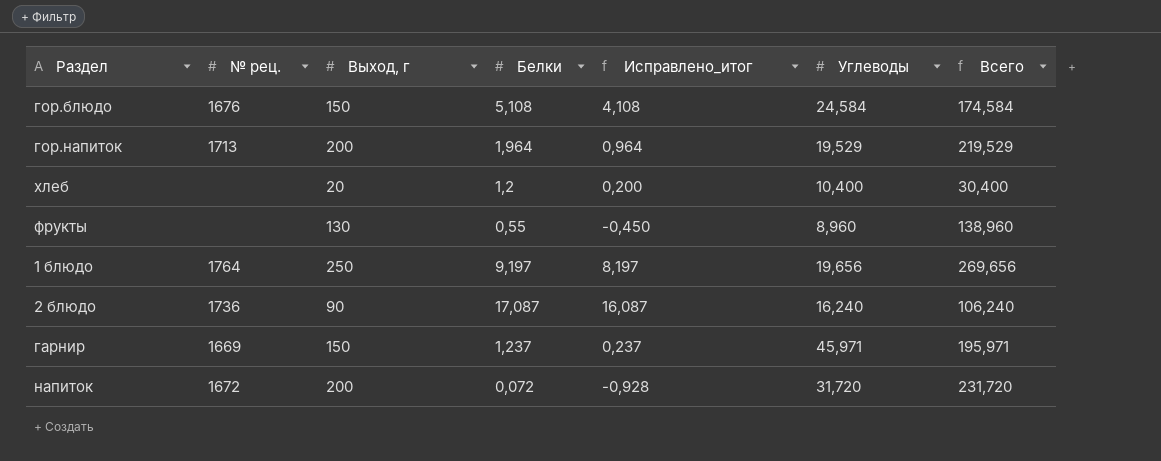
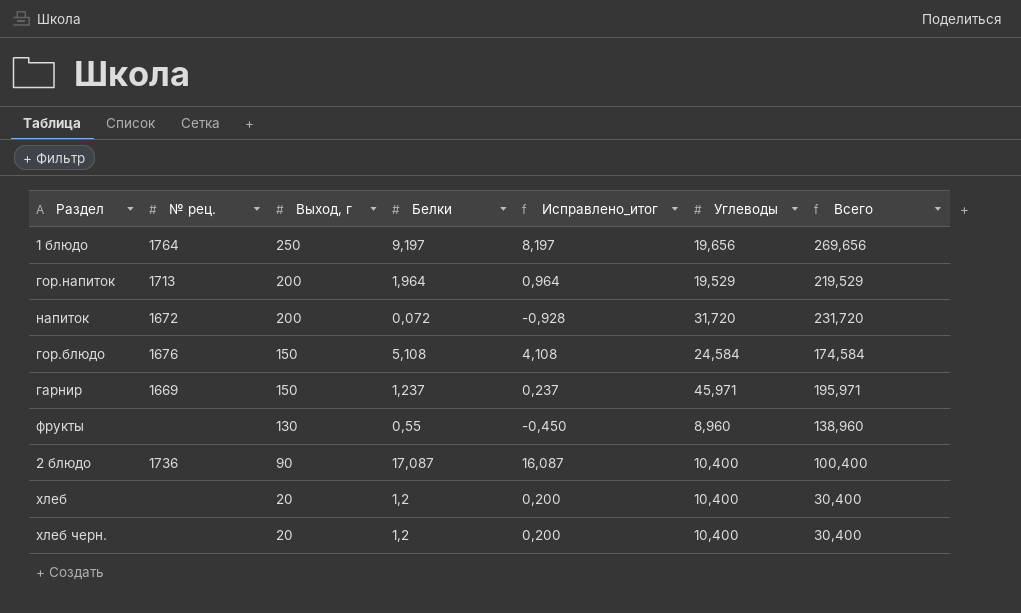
row order: none -> Выход, г descending
2 блюдо | Углеводы: 16,240 -> 10,400
2 блюдо | Всего: 106,240 -> 100,400
row хлеб черн.: none -> none | 20 | 1,2 | 0,200 | 10,400 | 30,400

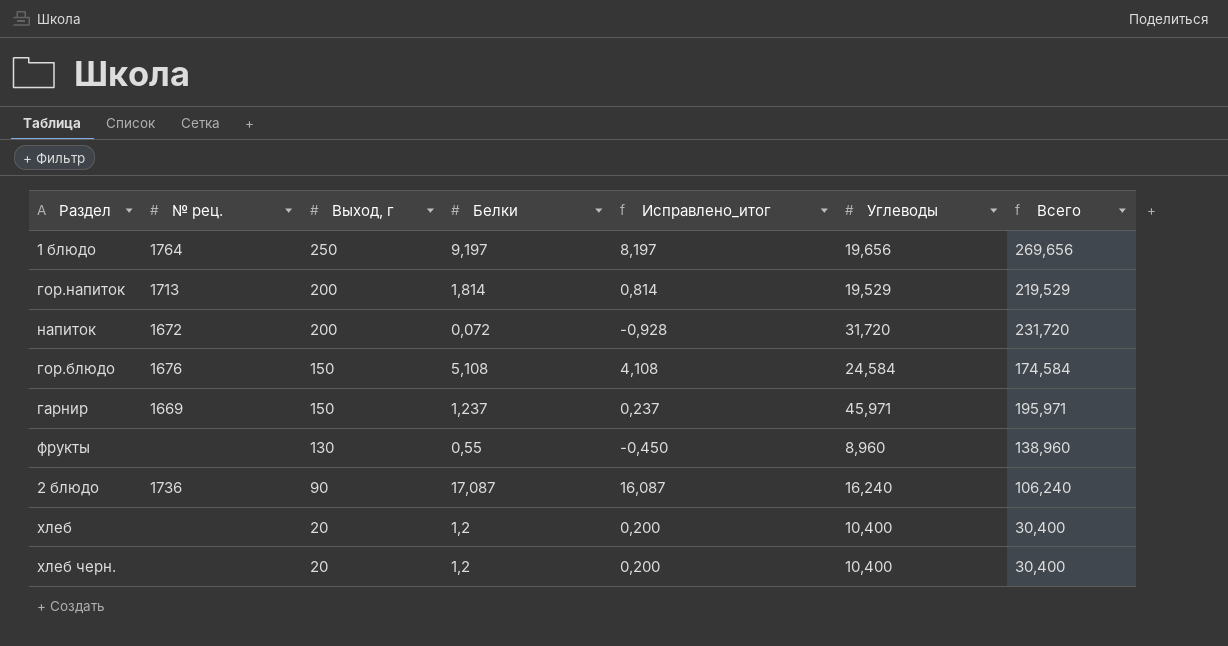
гор.напиток | Белки: 1,964 -> 1,814
гор.напиток | Исправлено_итог: 0,964 -> 0,814
2 блюдо | Углеводы: 10,400 -> 16,240
2 блюдо | Всего: 100,400 -> 106,240

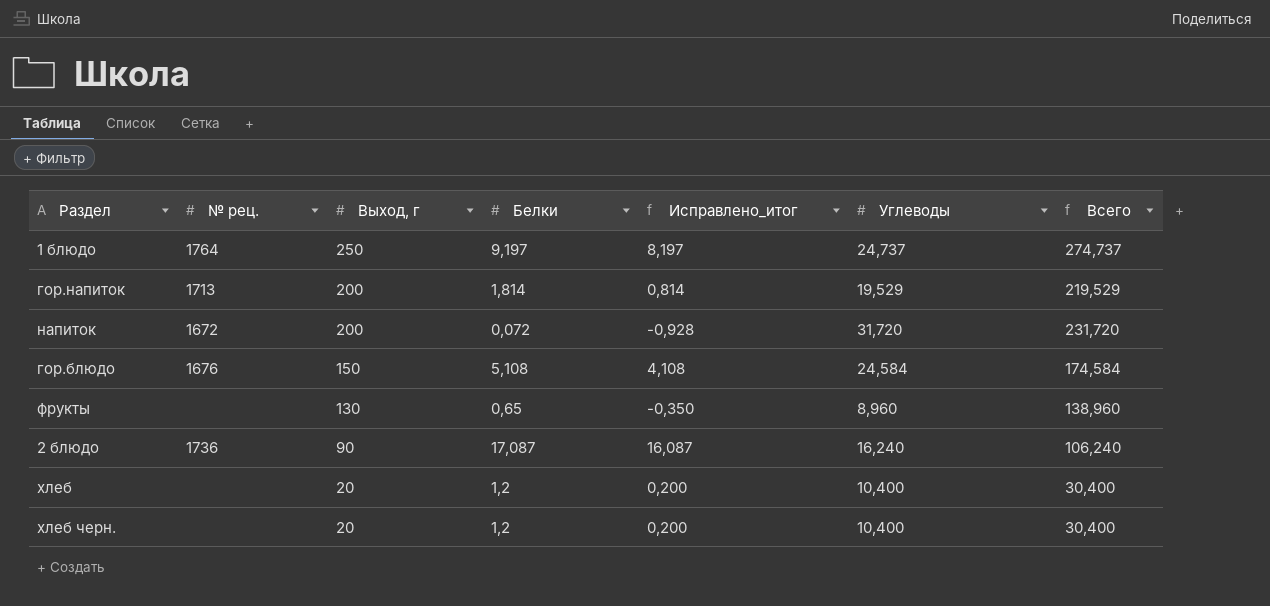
row гарнир: 1669 | 150 | 1,237 | 0,237 | 45,971 | 195,971 -> none
1 блюдо | Углеводы: 19,656 -> 24,737
1 блюдо | Всего: 269,656 -> 274,737
фрукты | Белки: 0,55 -> 0,65
фрукты | Исправлено_итог: -0,450 -> -0,350

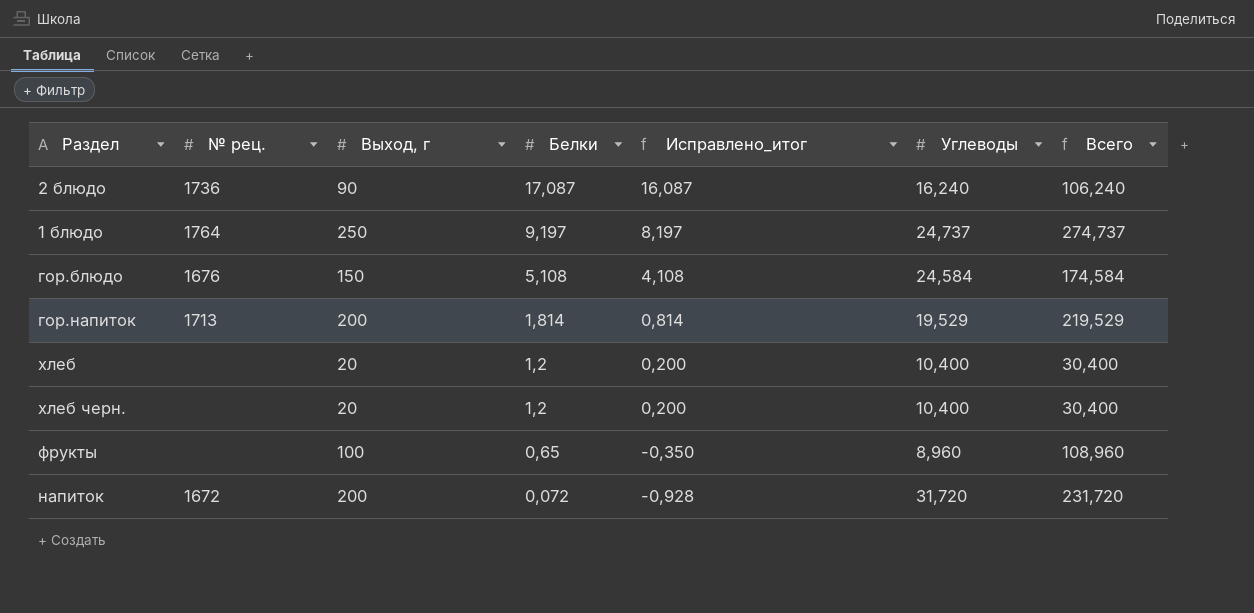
row order: Выход, г descending -> Белки descending
фрукты | Выход, г: 130 -> 100
фрукты | Всего: 138,960 -> 108,960

